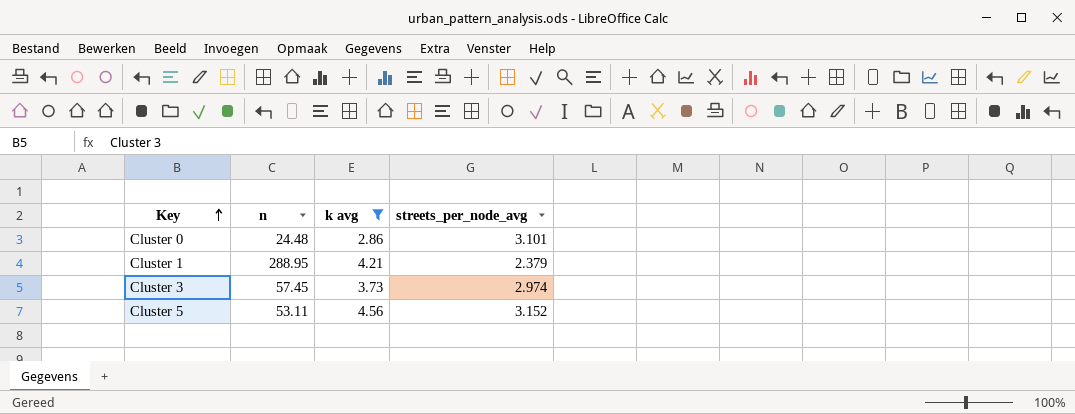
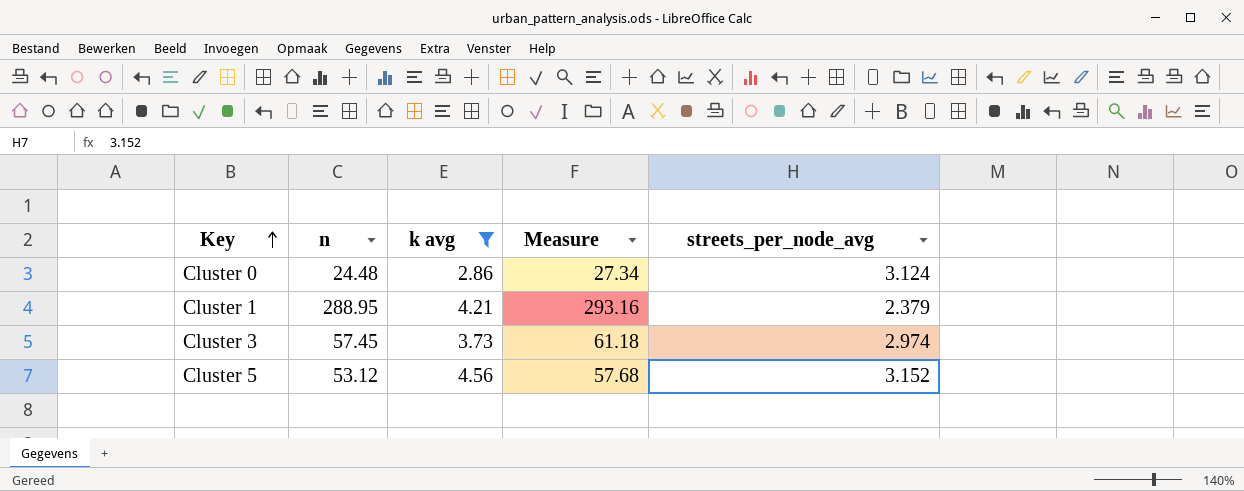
column Measure | formula: none -> [n] + [k avg]
Cluster 0 | streets_per_node_avg: 3.101 -> 3.124
Cluster 5 | n: 53.11 -> 53.12

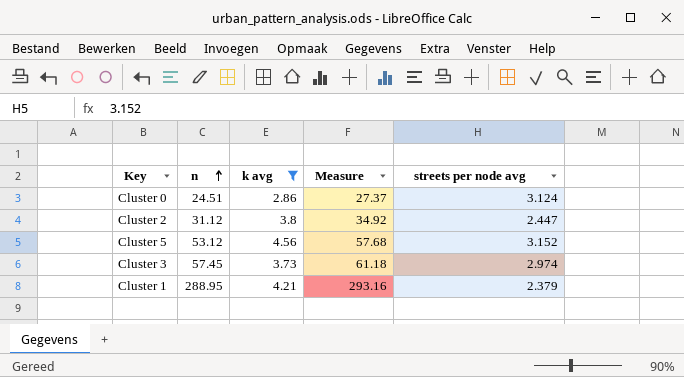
row order: Key ascending -> n ascending
column name: streets_per_node_avg -> streets per node avg
Cluster 0 | n: 24.48 -> 24.51
Cluster 0 | Measure: 27.34 -> 27.37
row Cluster 2: none -> 31.12 | 3.8 | 34.92 | 2.447

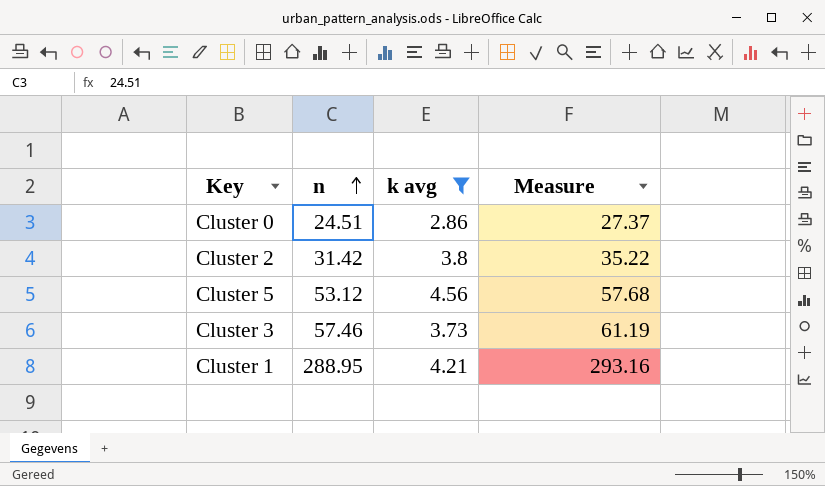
column streets per node avg | position: 5 -> none
Cluster 2 | n: 31.12 -> 31.42
Cluster 2 | Measure: 34.92 -> 35.22
Cluster 3 | n: 57.45 -> 57.46
Cluster 3 | Measure: 61.18 -> 61.19

